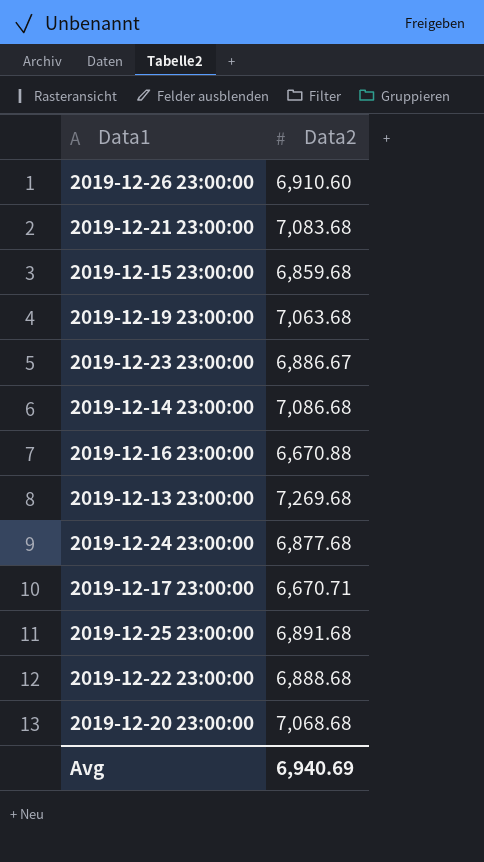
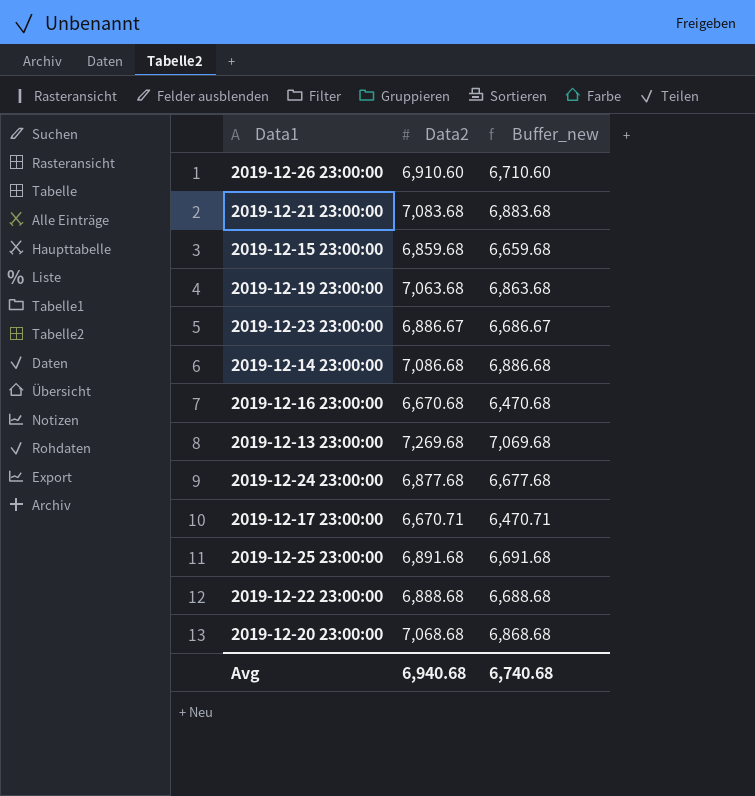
column Buffer_new | formula: none -> [Data2] - 200
2019-12-16 23:00:00 | Data2: 6,670.88 -> 6,670.68
Avg | Data2: 6,940.69 -> 6,940.68

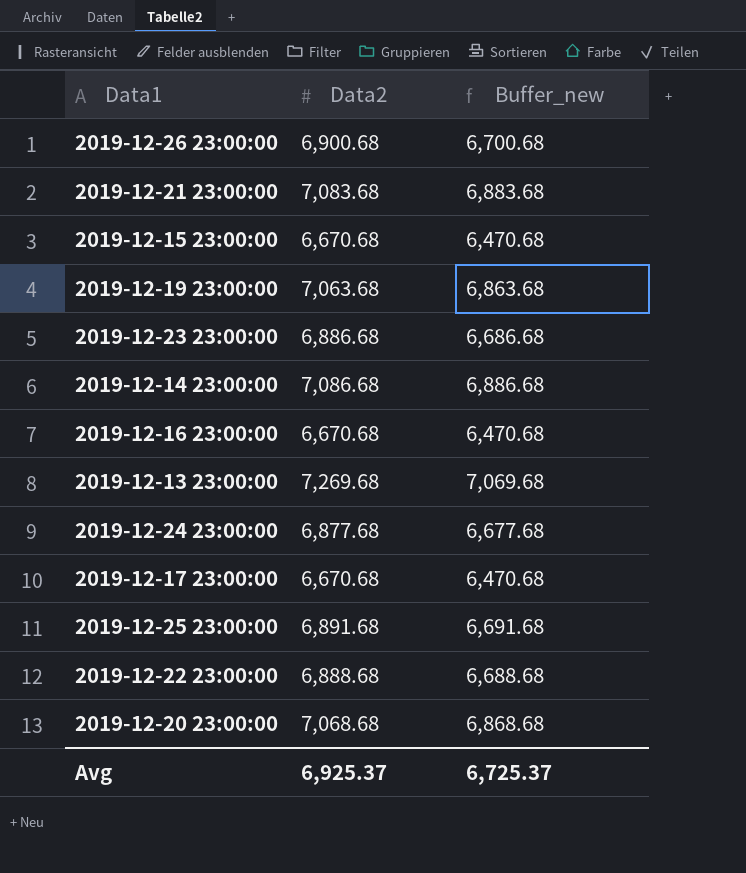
2019-12-26 23:00:00 | Data2: 6,910.60 -> 6,900.68
2019-12-26 23:00:00 | Buffer_new: 6,710.60 -> 6,700.68
2019-12-15 23:00:00 | Data2: 6,859.68 -> 6,670.68
2019-12-15 23:00:00 | Buffer_new: 6,659.68 -> 6,470.68
2019-12-23 23:00:00 | Data2: 6,886.67 -> 6,886.68
2019-12-23 23:00:00 | Buffer_new: 6,686.67 -> 6,686.68
2019-12-17 23:00:00 | Data2: 6,670.71 -> 6,670.68
2019-12-17 23:00:00 | Buffer_new: 6,470.71 -> 6,470.68
Avg | Data2: 6,940.68 -> 6,925.37
Avg | Buffer_new: 6,740.68 -> 6,725.37

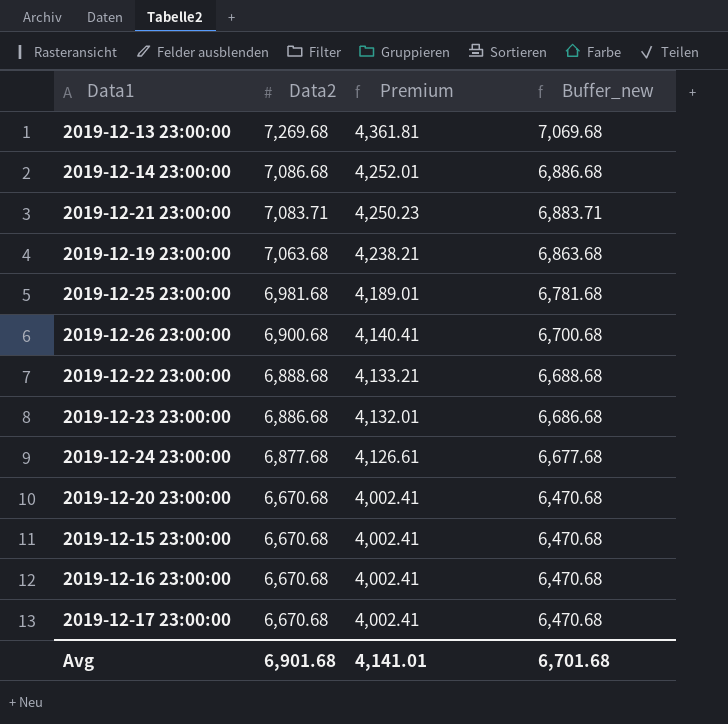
row order: none -> Data2 descending
column Premium | formula: none -> [Data2] * 0.6
2019-12-21 23:00:00 | Data2: 7,083.68 -> 7,083.71
2019-12-21 23:00:00 | Buffer_new: 6,883.68 -> 6,883.71
2019-12-25 23:00:00 | Data2: 6,891.68 -> 6,981.68
2019-12-25 23:00:00 | Buffer_new: 6,691.68 -> 6,781.68
2019-12-20 23:00:00 | Data2: 7,068.68 -> 6,670.68
2019-12-20 23:00:00 | Buffer_new: 6,868.68 -> 6,470.68
Avg | Data2: 6,925.37 -> 6,901.68
Avg | Buffer_new: 6,725.37 -> 6,701.68

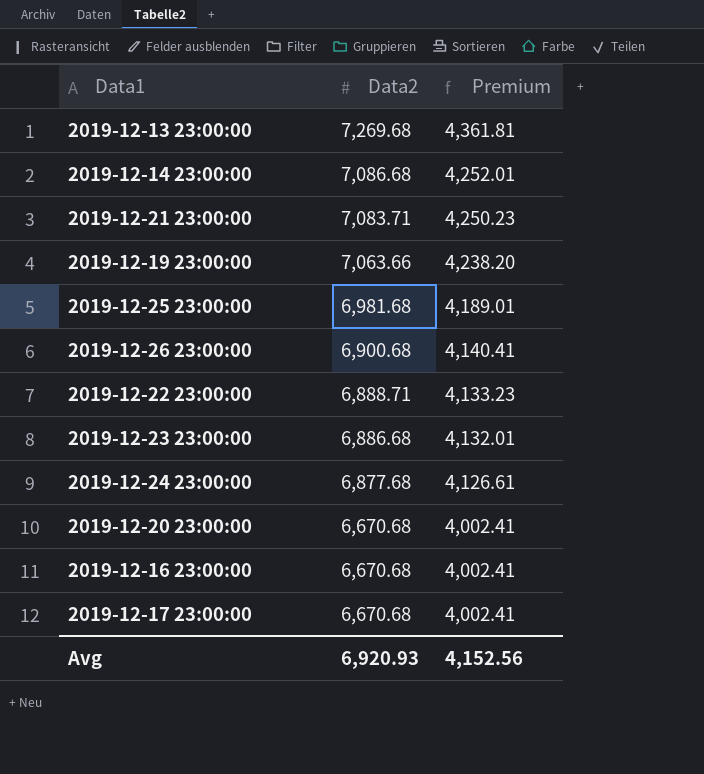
column Buffer_new | formula: [Data2] - 200 -> none
row 2019-12-15 23:00:00: 6,670.68 | 4,002.41 | 6,470.68 -> none
2019-12-19 23:00:00 | Data2: 7,063.68 -> 7,063.66
2019-12-19 23:00:00 | Premium: 4,238.21 -> 4,238.20
2019-12-22 23:00:00 | Data2: 6,888.68 -> 6,888.71
2019-12-22 23:00:00 | Premium: 4,133.21 -> 4,133.23
Avg | Data2: 6,901.68 -> 6,920.93
Avg | Premium: 4,141.01 -> 4,152.56

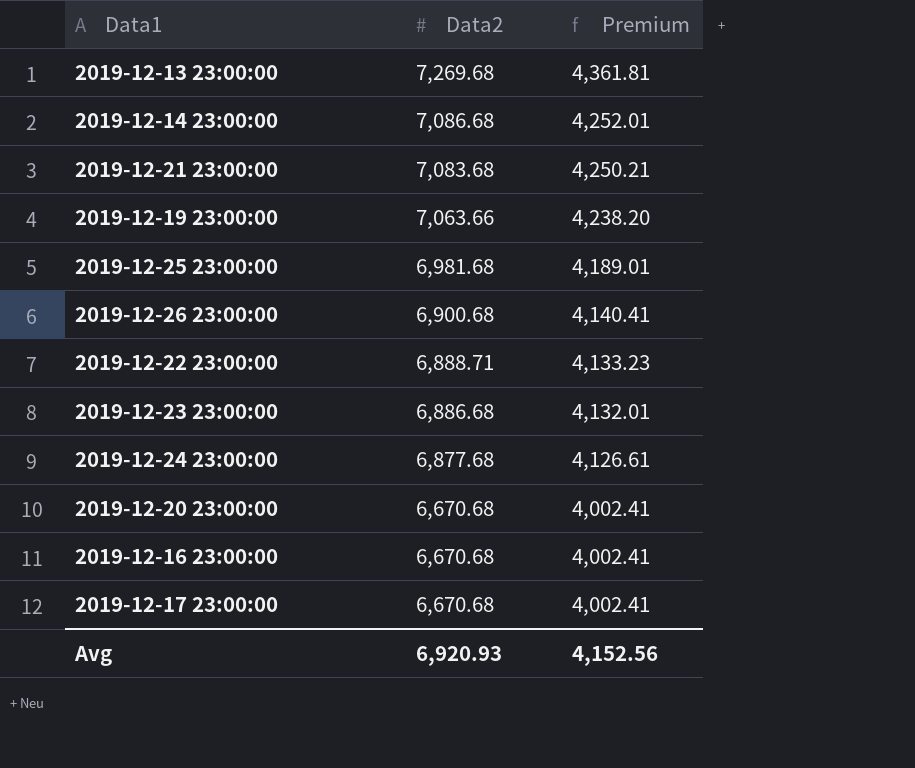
2019-12-21 23:00:00 | Data2: 7,083.71 -> 7,083.68
2019-12-21 23:00:00 | Premium: 4,250.23 -> 4,250.21

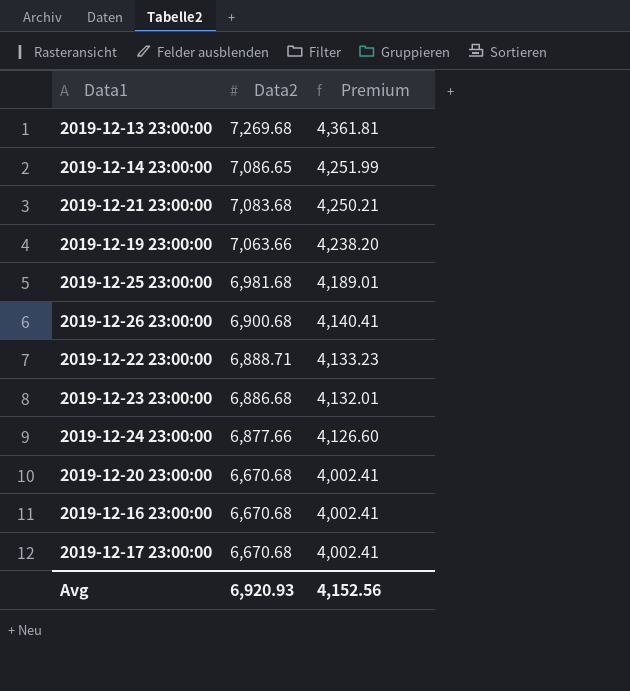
2019-12-14 23:00:00 | Data2: 7,086.68 -> 7,086.65
2019-12-14 23:00:00 | Premium: 4,252.01 -> 4,251.99
2019-12-24 23:00:00 | Data2: 6,877.68 -> 6,877.66
2019-12-24 23:00:00 | Premium: 4,126.61 -> 4,126.60

